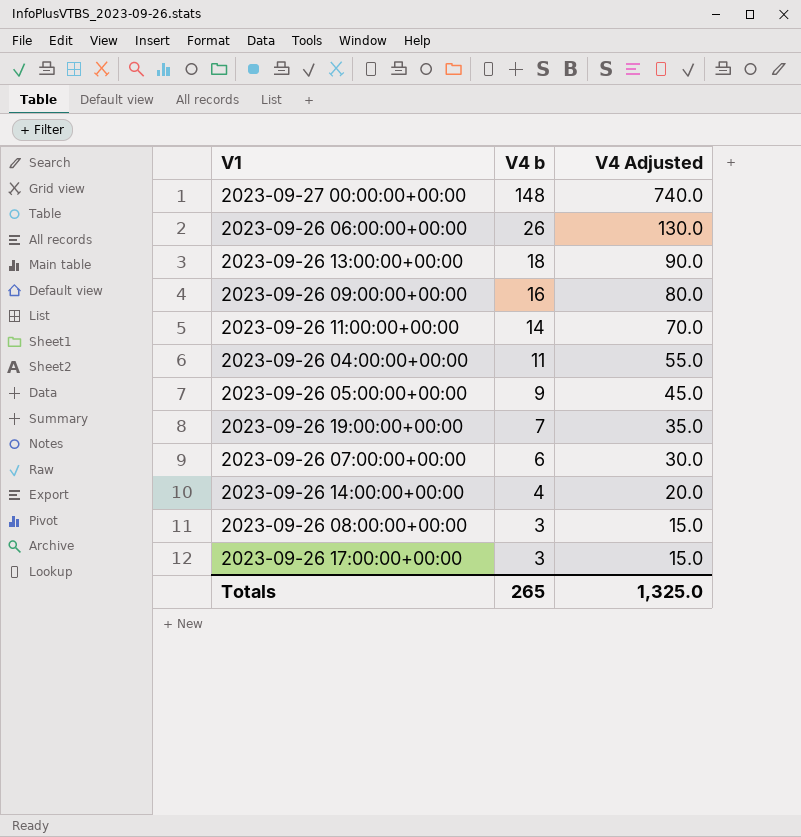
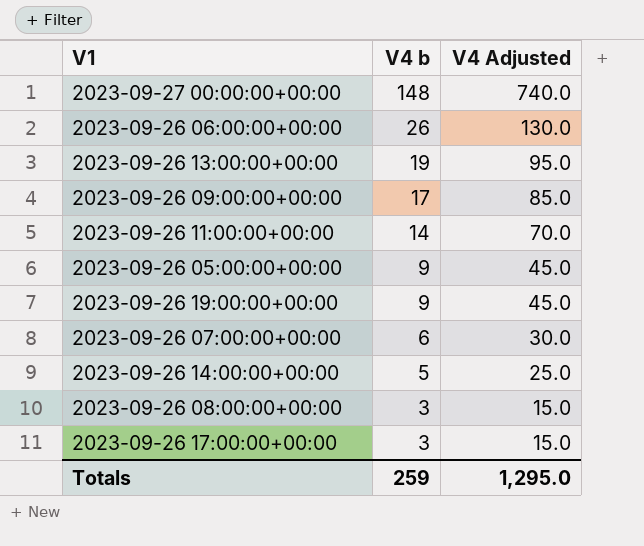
row 2023-09-26 04:00:00+00:00: 11 | 55.0 -> none
2023-09-26 13:00:00+00:00 | V4 b: 18 -> 19
2023-09-26 13:00:00+00:00 | V4 Adjusted: 90.0 -> 95.0
2023-09-26 09:00:00+00:00 | V4 b: 16 -> 17
2023-09-26 09:00:00+00:00 | V4 Adjusted: 80.0 -> 85.0
2023-09-26 19:00:00+00:00 | V4 b: 7 -> 9
2023-09-26 19:00:00+00:00 | V4 Adjusted: 35.0 -> 45.0
2023-09-26 14:00:00+00:00 | V4 b: 4 -> 5
2023-09-26 14:00:00+00:00 | V4 Adjusted: 20.0 -> 25.0
Totals | V4 b: 265 -> 259
Totals | V4 Adjusted: 1,325.0 -> 1,295.0

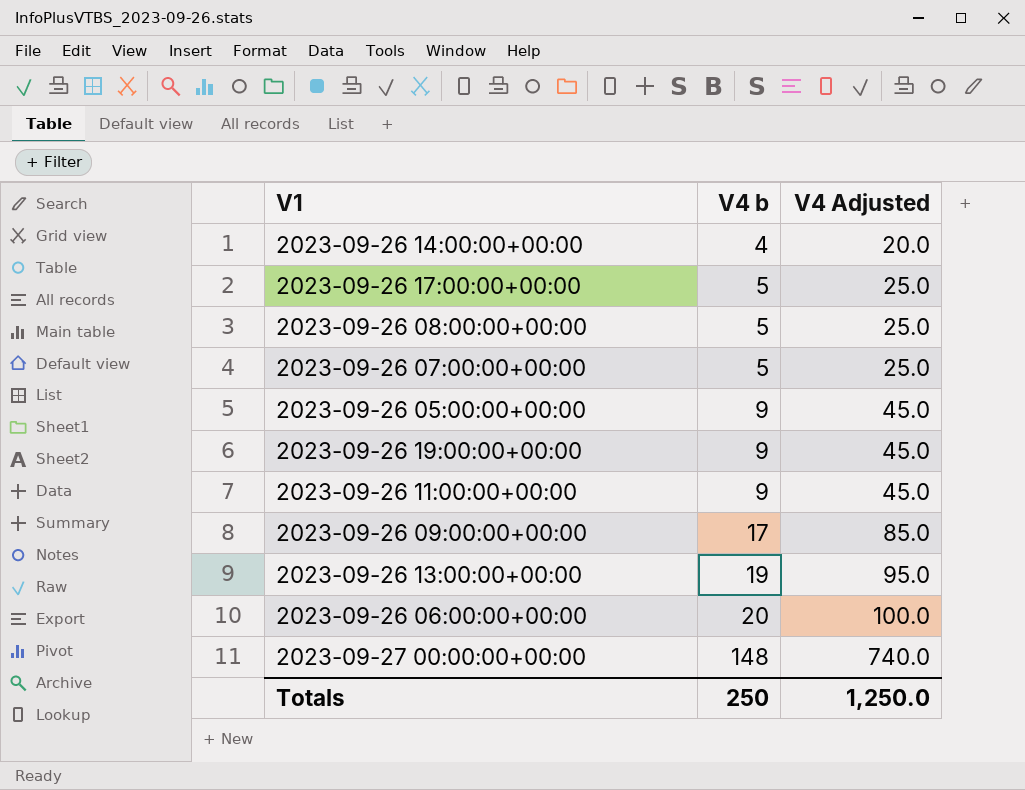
row order: V4 b descending -> V4 b ascending
2023-09-26 14:00:00+00:00 | V4 b: 5 -> 4
2023-09-26 14:00:00+00:00 | V4 Adjusted: 25.0 -> 20.0
2023-09-26 17:00:00+00:00 | V4 b: 3 -> 5
2023-09-26 17:00:00+00:00 | V4 Adjusted: 15.0 -> 25.0
2023-09-26 08:00:00+00:00 | V4 b: 3 -> 5
2023-09-26 08:00:00+00:00 | V4 Adjusted: 15.0 -> 25.0
2023-09-26 07:00:00+00:00 | V4 b: 6 -> 5
2023-09-26 07:00:00+00:00 | V4 Adjusted: 30.0 -> 25.0
2023-09-26 11:00:00+00:00 | V4 b: 14 -> 9
2023-09-26 11:00:00+00:00 | V4 Adjusted: 70.0 -> 45.0
2023-09-26 06:00:00+00:00 | V4 b: 26 -> 20
2023-09-26 06:00:00+00:00 | V4 Adjusted: 130.0 -> 100.0
Totals | V4 b: 259 -> 250
Totals | V4 Adjusted: 1,295.0 -> 1,250.0

